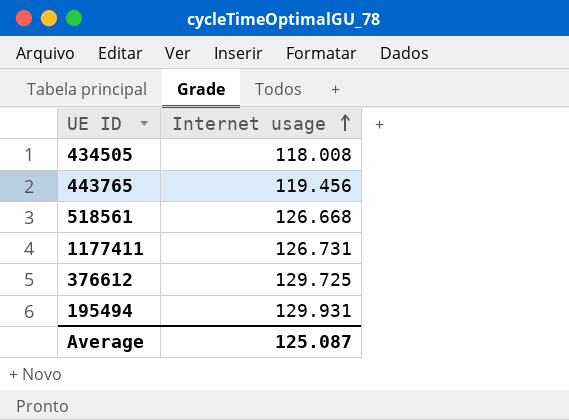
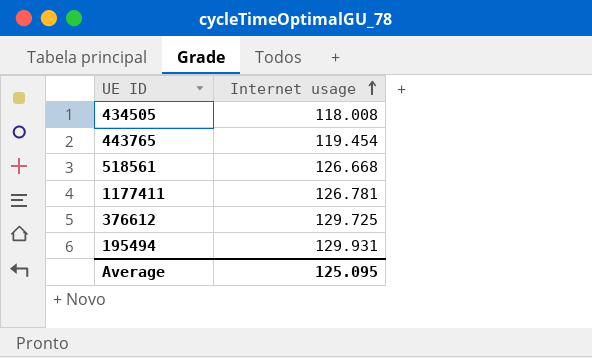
443765 | Internet usage: 119.456 -> 119.454
1177411 | Internet usage: 126.731 -> 126.781
Average | Internet usage: 125.087 -> 125.095

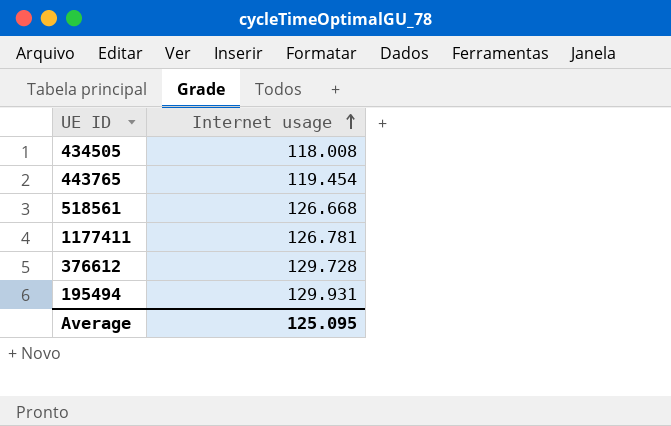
376612 | Internet usage: 129.725 -> 129.728

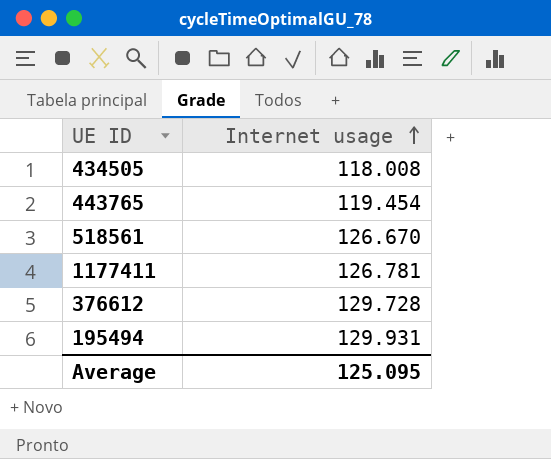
518561 | Internet usage: 126.668 -> 126.670

